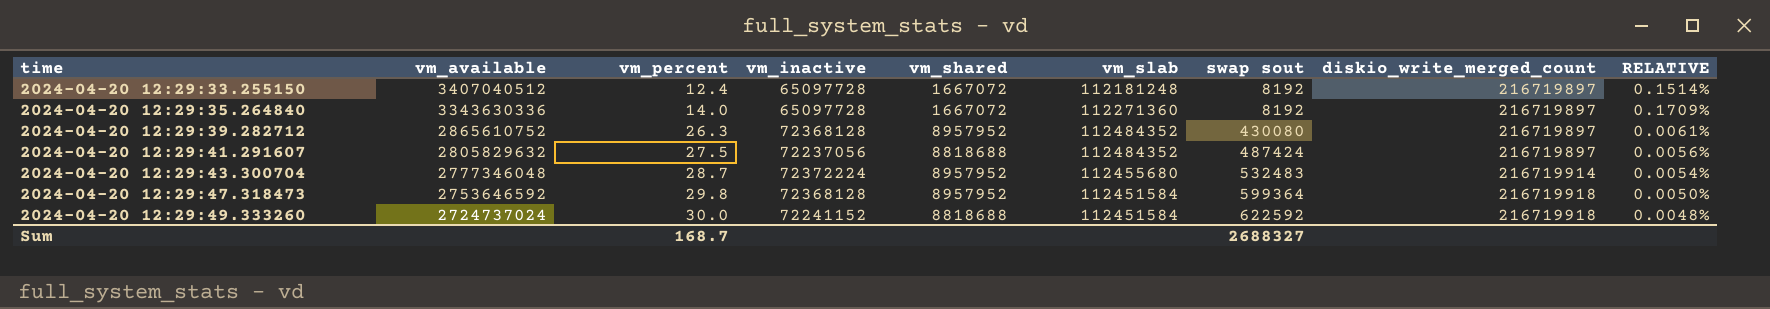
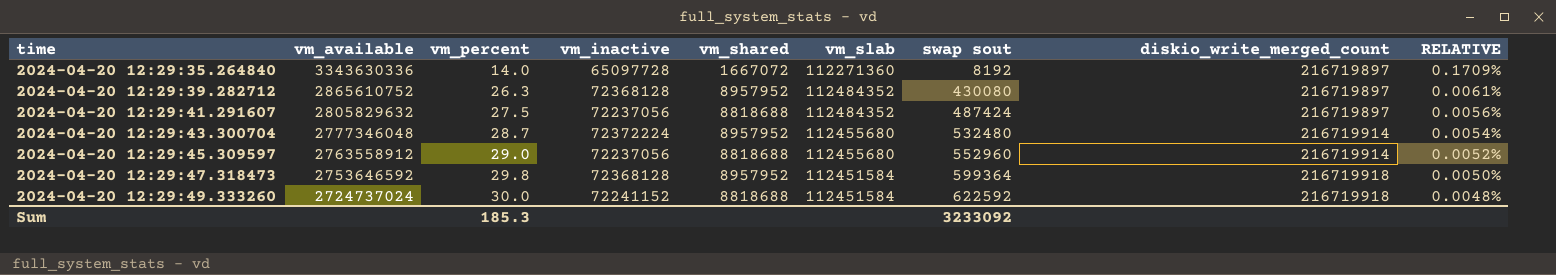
row 2024-04-20 12:29:33.255150: 3407040512 | 12.4 | 65097728 | 1667072 | 112181248 | 8192 | 216719897 | 0.1514% -> none
2024-04-20 12:29:43.300704 | swap sout: 532483 -> 532480
row 2024-04-20 12:29:45.309597: none -> 2763558912 | 29.0 | 72237056 | 8818688 | 112455680 | 552960 | 216719914 | 0.0052%
Sum | vm_percent: 168.7 -> 185.3
Sum | swap sout: 2688327 -> 3233092

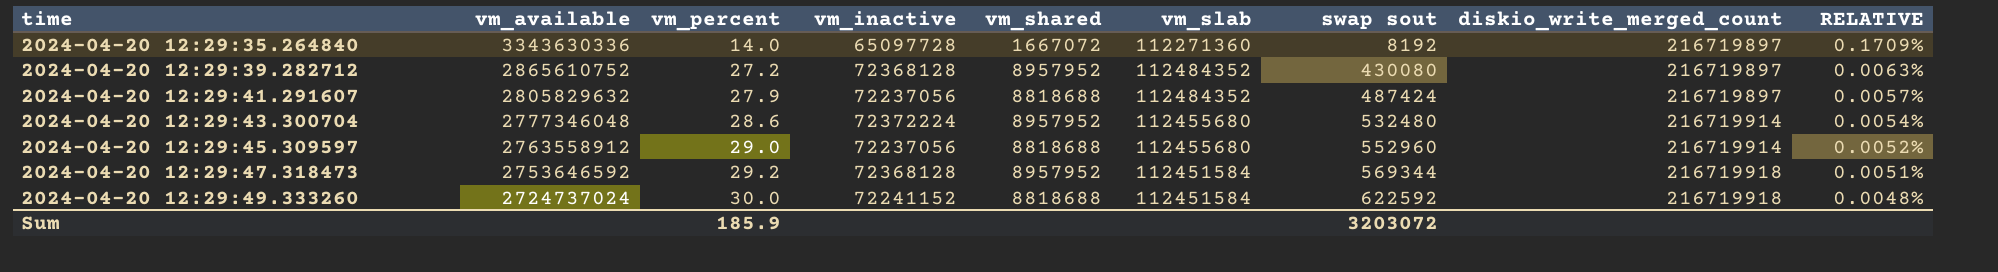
2024-04-20 12:29:39.282712 | vm_percent: 26.3 -> 27.2
2024-04-20 12:29:39.282712 | RELATIVE: 0.0061% -> 0.0063%
2024-04-20 12:29:41.291607 | vm_percent: 27.5 -> 27.9
2024-04-20 12:29:41.291607 | RELATIVE: 0.0056% -> 0.0057%
2024-04-20 12:29:43.300704 | vm_percent: 28.7 -> 28.6
2024-04-20 12:29:47.318473 | vm_percent: 29.8 -> 29.2
2024-04-20 12:29:47.318473 | swap sout: 599364 -> 569344
2024-04-20 12:29:47.318473 | RELATIVE: 0.0050% -> 0.0051%
Sum | vm_percent: 185.3 -> 185.9
Sum | swap sout: 3233092 -> 3203072

